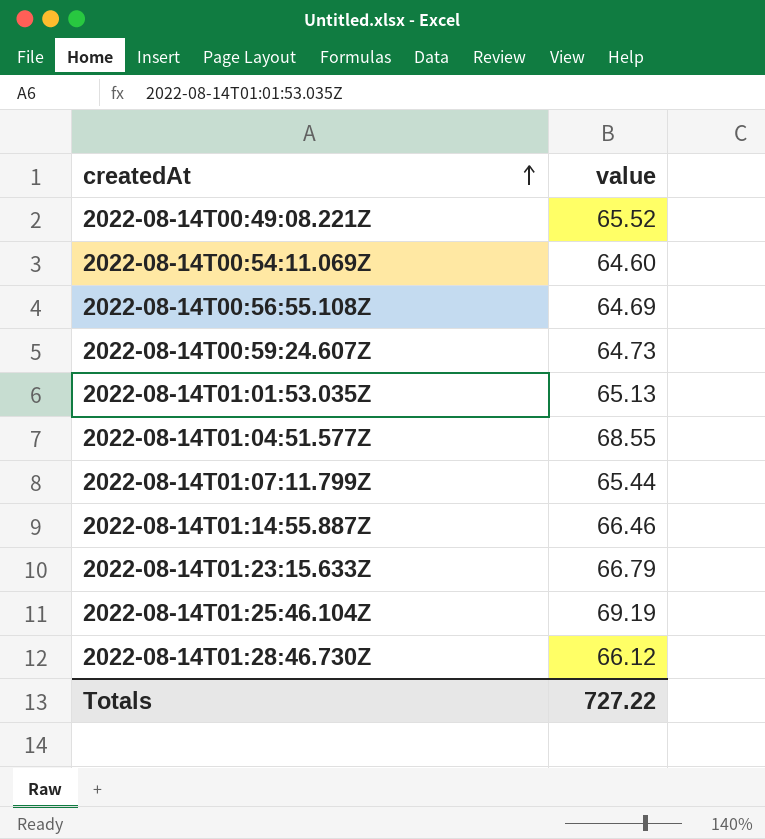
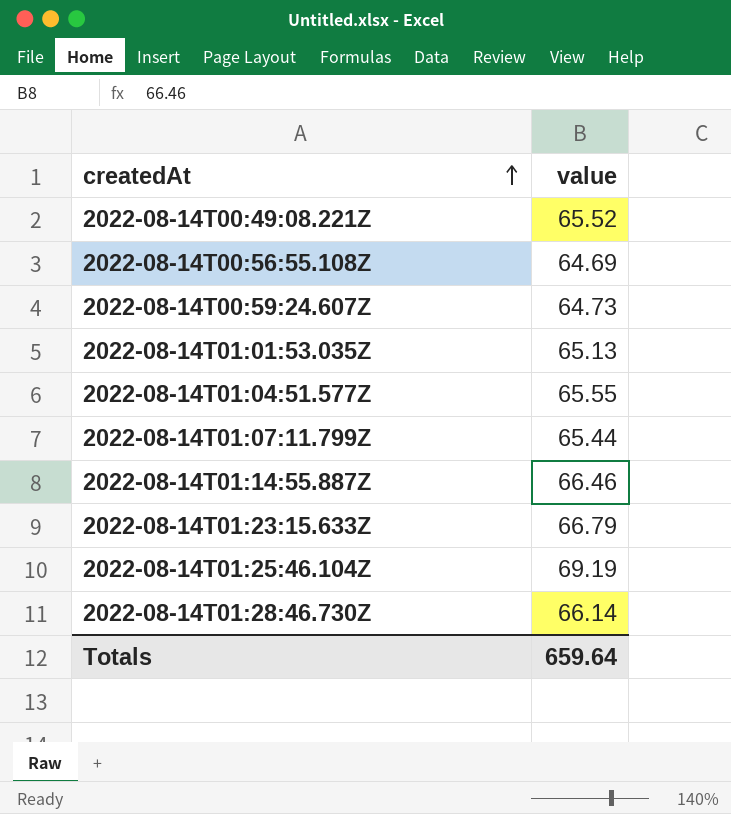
row 2022-08-14T00:54:11.069Z: 64.60 -> none
2022-08-14T01:04:51.577Z | value: 68.55 -> 65.55
2022-08-14T01:28:46.730Z | value: 66.12 -> 66.14
Totals | value: 727.22 -> 659.64

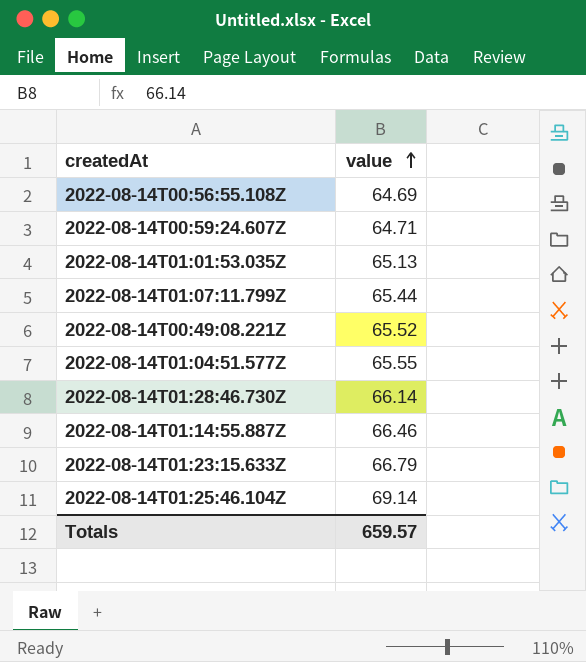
row order: createdAt ascending -> value ascending
2022-08-14T00:59:24.607Z | value: 64.73 -> 64.71
2022-08-14T01:25:46.104Z | value: 69.19 -> 69.14
Totals | value: 659.64 -> 659.57

